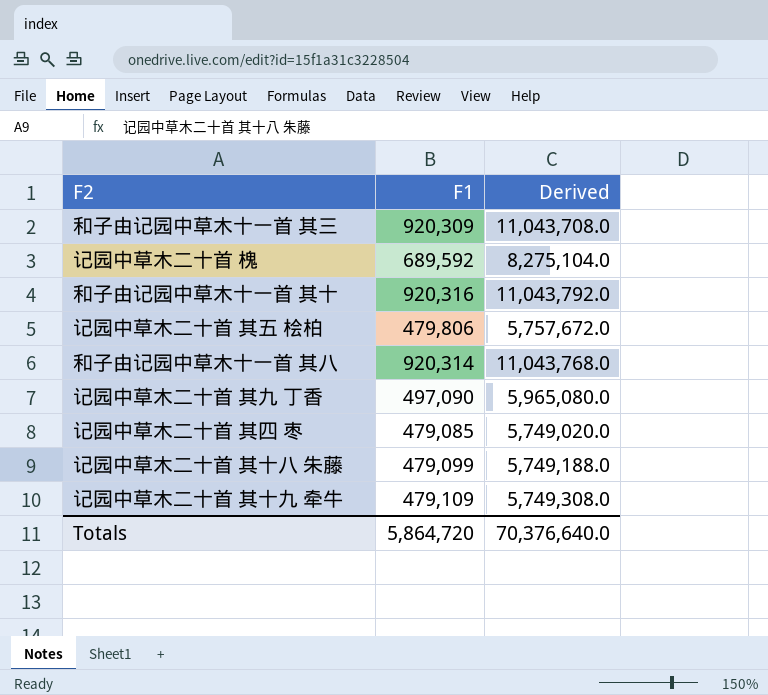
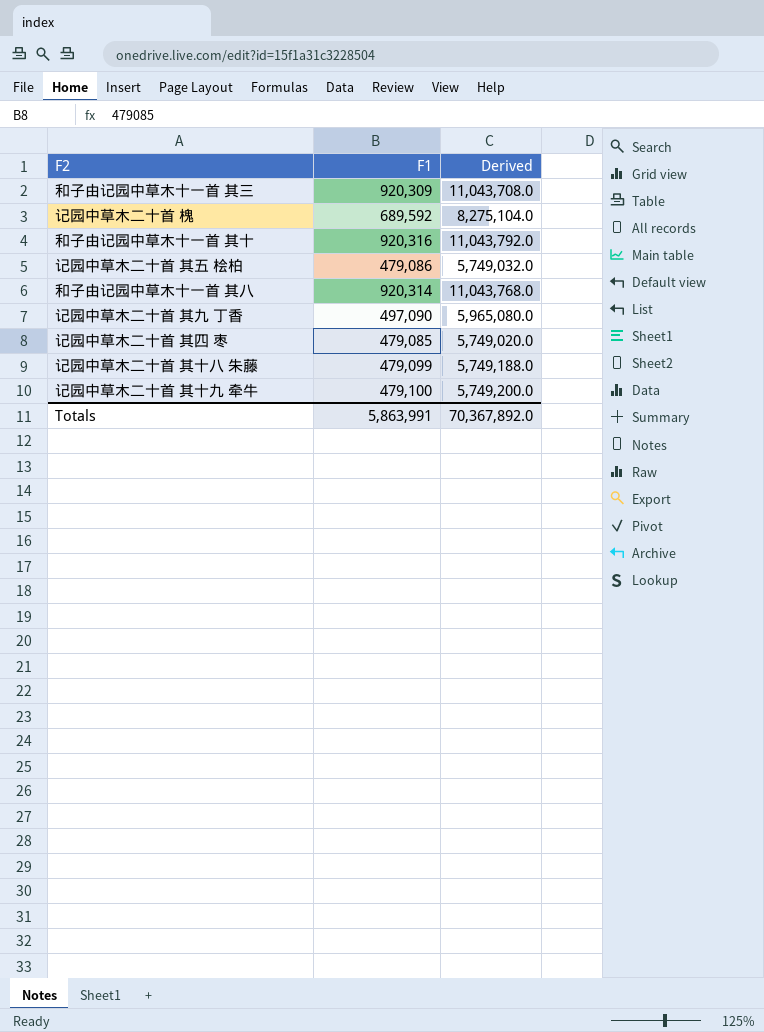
记园中草木二十首 其五 桧柏 | F1: 479,806 -> 479,086
记园中草木二十首 其五 桧柏 | Derived: 5,757,672.0 -> 5,749,032.0
记园中草木二十首 其十九 牵牛 | F1: 479,109 -> 479,100
记园中草木二十首 其十九 牵牛 | Derived: 5,749,308.0 -> 5,749,200.0
Totals | F1: 5,864,720 -> 5,863,991
Totals | Derived: 70,376,640.0 -> 70,367,892.0

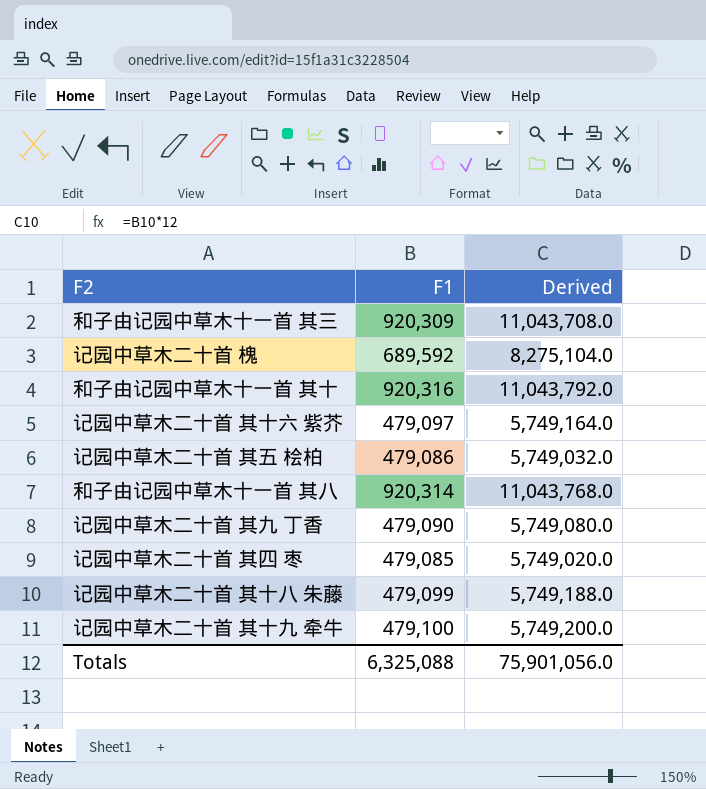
row 记园中草木二十首 其十六 紫芥: none -> 479,097 | 5,749,164.0
记园中草木二十首 其九 丁香 | F1: 497,090 -> 479,090
记园中草木二十首 其九 丁香 | Derived: 5,965,080.0 -> 5,749,080.0
Totals | F1: 5,863,991 -> 6,325,088
Totals | Derived: 70,367,892.0 -> 75,901,056.0

